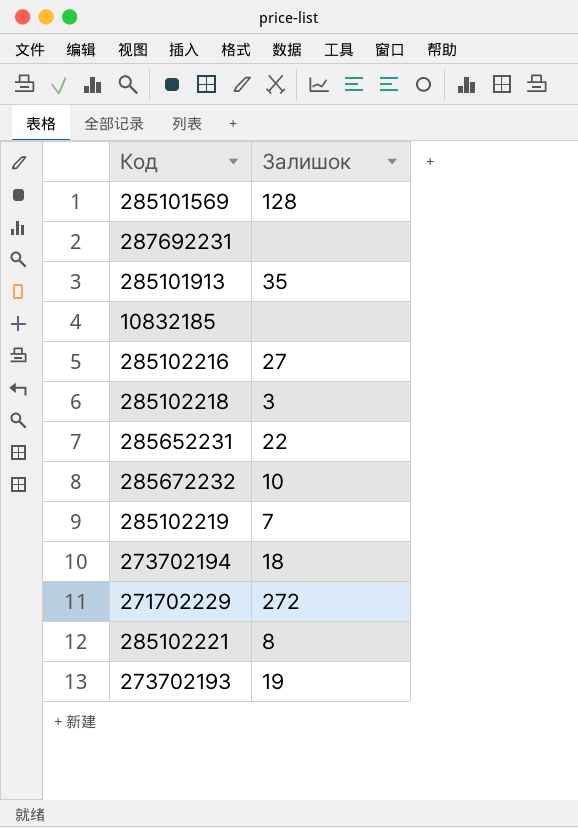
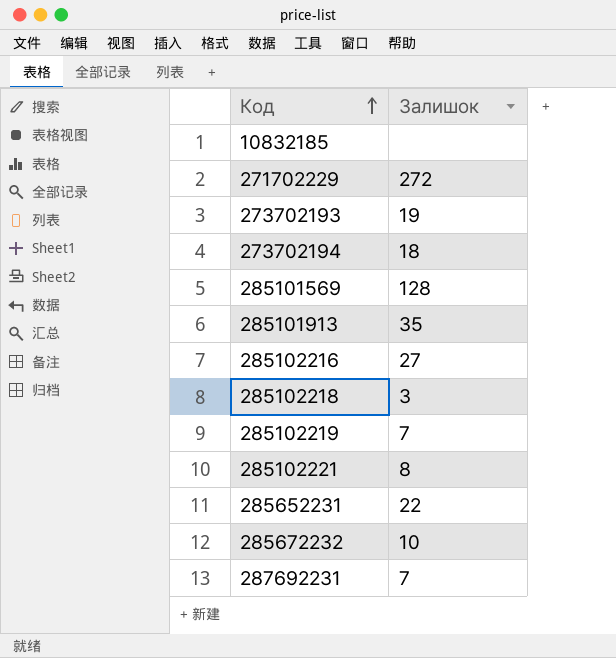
row order: none -> Код ascending
287692231 | Залишок: none -> 7

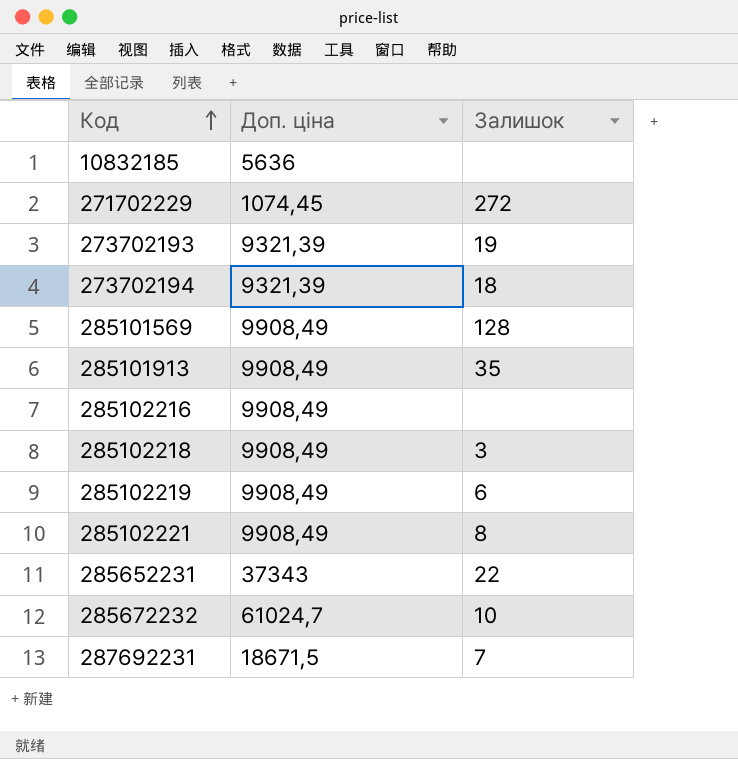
column Доп. ціна | position: none -> 2
285102216 | Залишок: 27 -> none
285102219 | Залишок: 7 -> 6

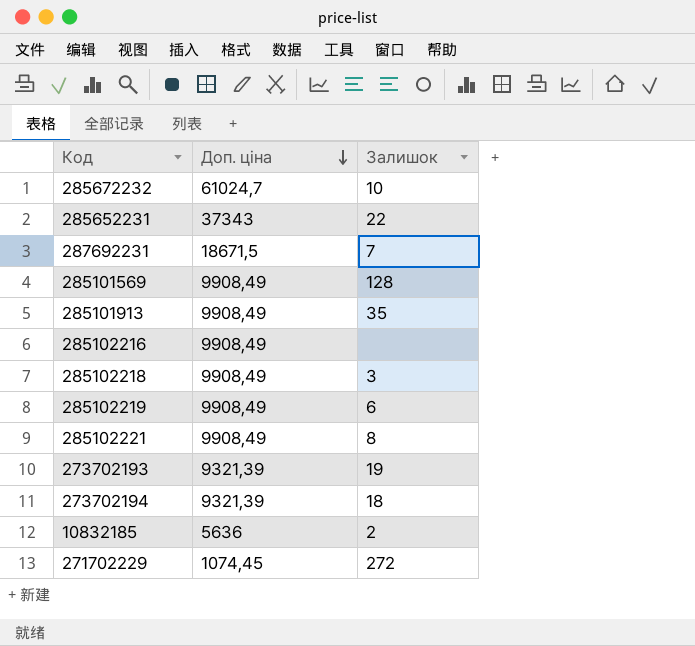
row order: Код ascending -> Доп. ціна descending
10832185 | Залишок: none -> 2

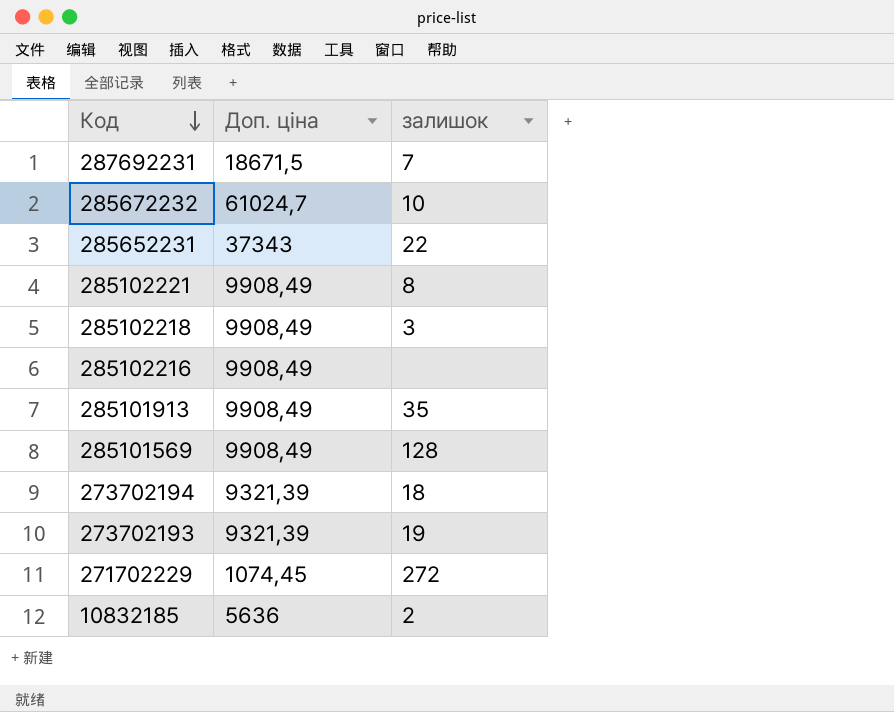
row order: Доп. ціна descending -> Код descending
column name: Залишок -> залишок
row 285102219: 9908,49 | 6 -> none

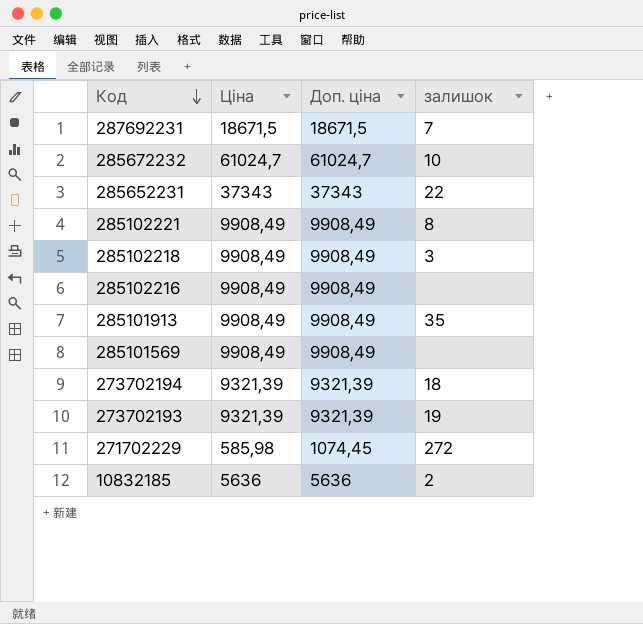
column Ціна | position: none -> 2
285101569 | залишок: 128 -> none

